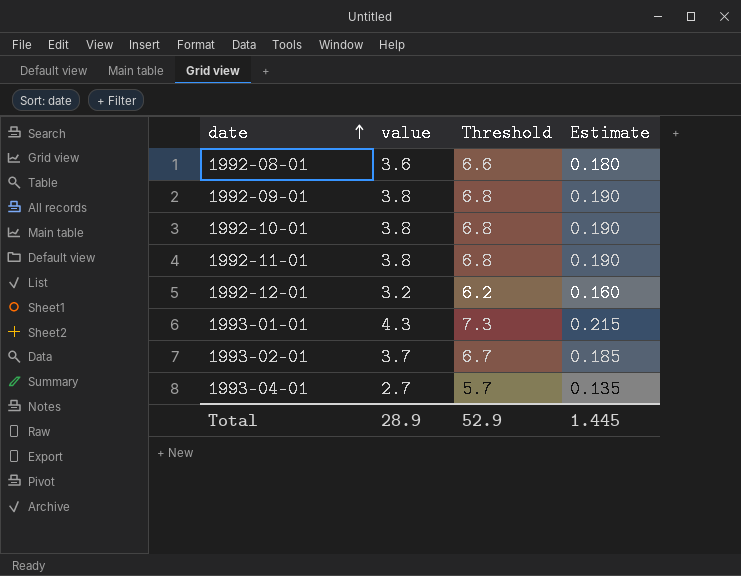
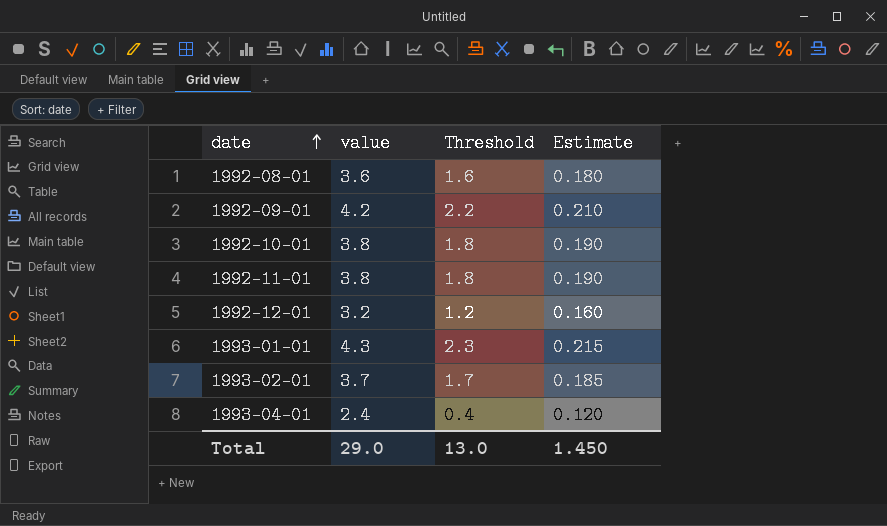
column Threshold | formula: [value] + 3 -> [value] - 2
1992-09-01 | value: 3.8 -> 4.2
1992-09-01 | Estimate: 0.190 -> 0.210
1993-04-01 | value: 2.7 -> 2.4
1993-04-01 | Estimate: 0.135 -> 0.120
Total | value: 28.9 -> 29.0
Total | Threshold: 52.9 -> 13.0
Total | Estimate: 1.445 -> 1.450

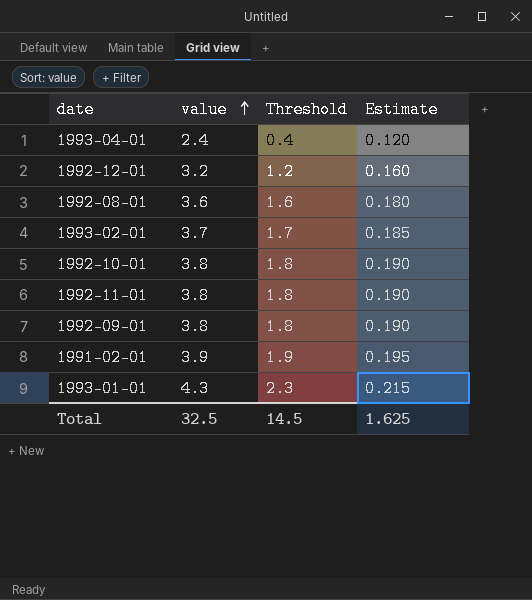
row order: date ascending -> value ascending
1992-09-01 | value: 4.2 -> 3.8
1992-09-01 | Threshold: 2.2 -> 1.8
1992-09-01 | Estimate: 0.210 -> 0.190
row 1991-02-01: none -> 3.9 | 1.9 | 0.195
Total | value: 29.0 -> 32.5
Total | Threshold: 13.0 -> 14.5
Total | Estimate: 1.450 -> 1.625

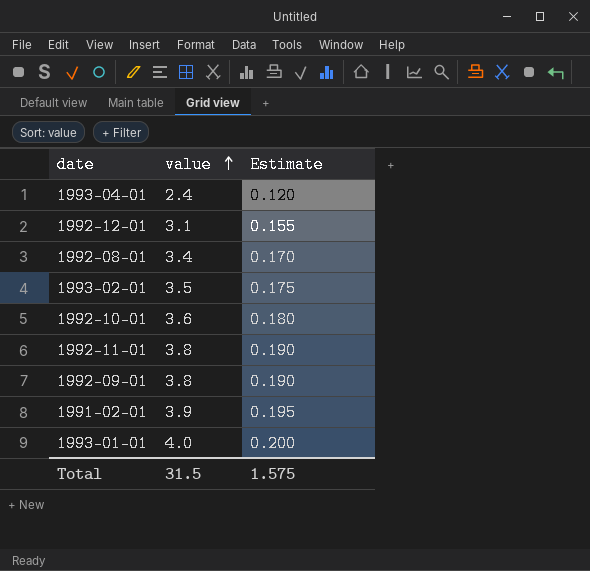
column Threshold | formula: [value] - 2 -> none
1992-12-01 | value: 3.2 -> 3.1
1992-12-01 | Estimate: 0.160 -> 0.155
1992-08-01 | value: 3.6 -> 3.4
1992-08-01 | Estimate: 0.180 -> 0.170
1993-02-01 | value: 3.7 -> 3.5
1993-02-01 | Estimate: 0.185 -> 0.175
1992-10-01 | value: 3.8 -> 3.6
1992-10-01 | Estimate: 0.190 -> 0.180
1993-01-01 | value: 4.3 -> 4.0
1993-01-01 | Estimate: 0.215 -> 0.200
Total | value: 32.5 -> 31.5
Total | Estimate: 1.625 -> 1.575

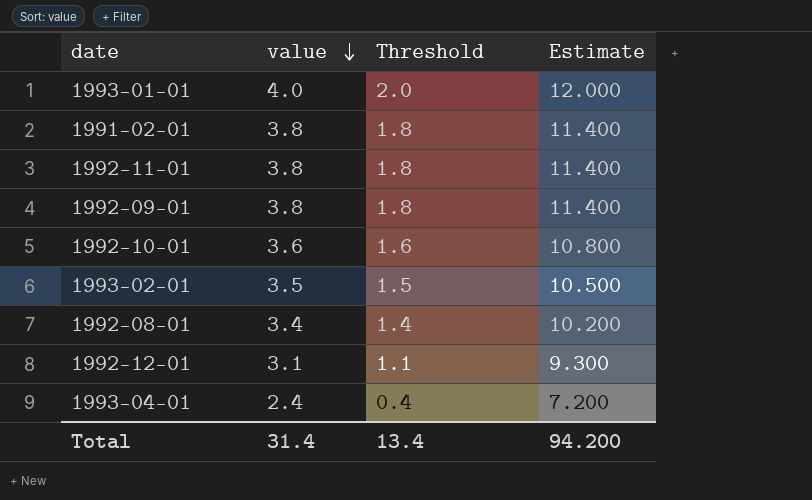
row order: value ascending -> value descending
column Threshold | formula: none -> [value] - 2
column Estimate | formula: [value] * 0.05 -> [value] * 3
1991-02-01 | value: 3.9 -> 3.8
Total | value: 31.5 -> 31.4
Total | Estimate: 1.575 -> 94.200

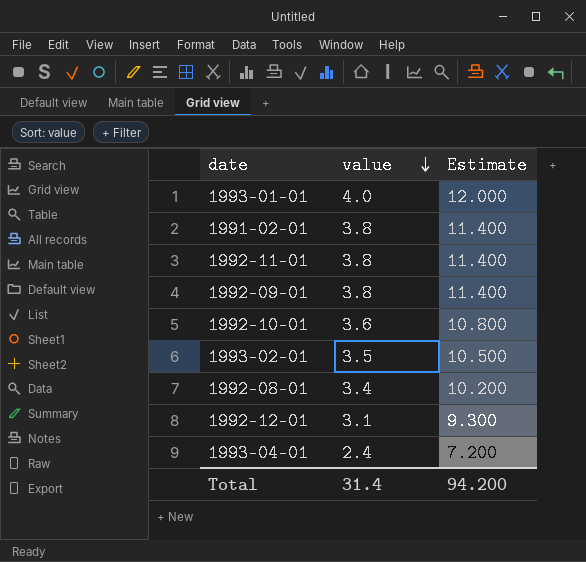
column Threshold | formula: [value] - 2 -> none

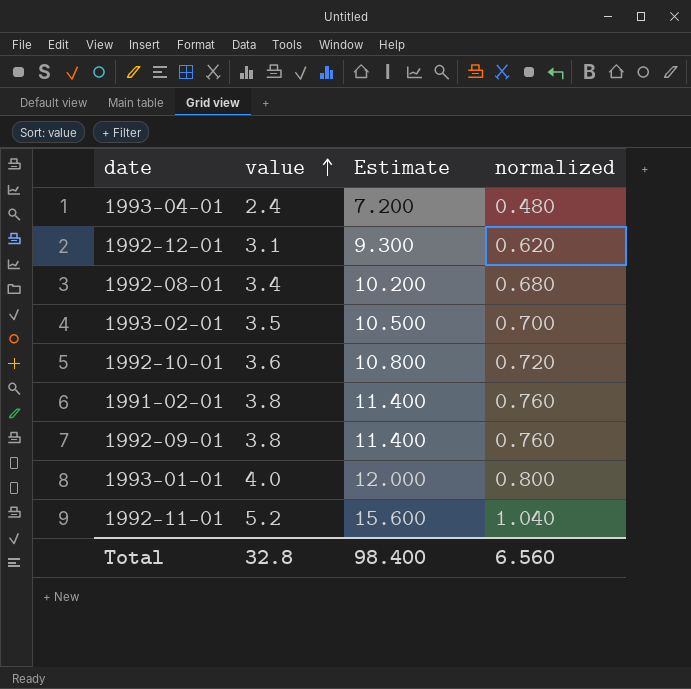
row order: value descending -> value ascending
column normalized | formula: none -> [value] * 0.2
1992-11-01 | value: 3.8 -> 5.2
1992-11-01 | Estimate: 11.400 -> 15.600
Total | value: 31.4 -> 32.8
Total | Estimate: 94.200 -> 98.400

